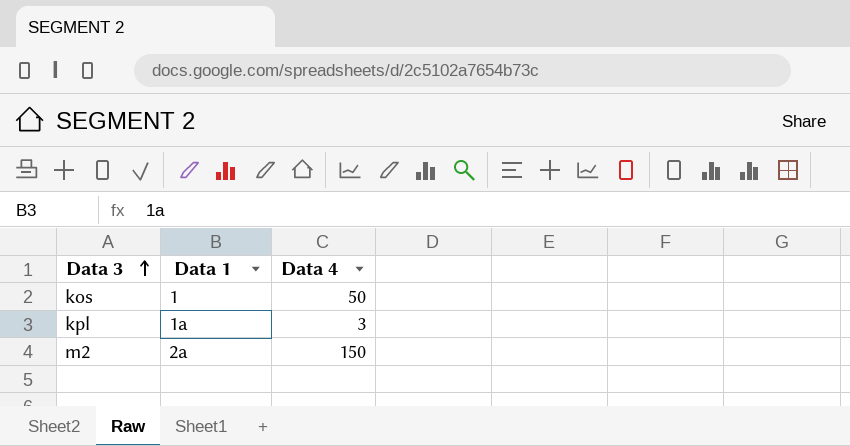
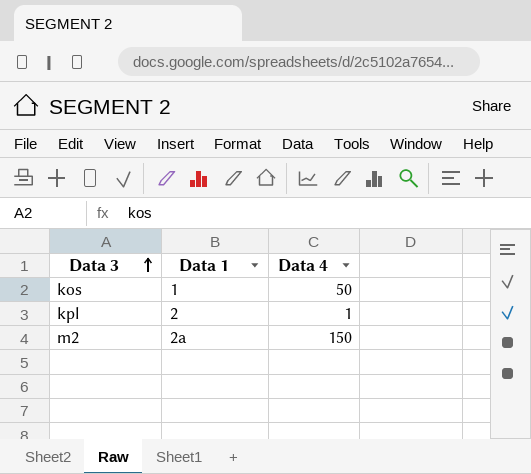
kpl | Data 1: 1a -> 2
kpl | Data 4: 3 -> 1

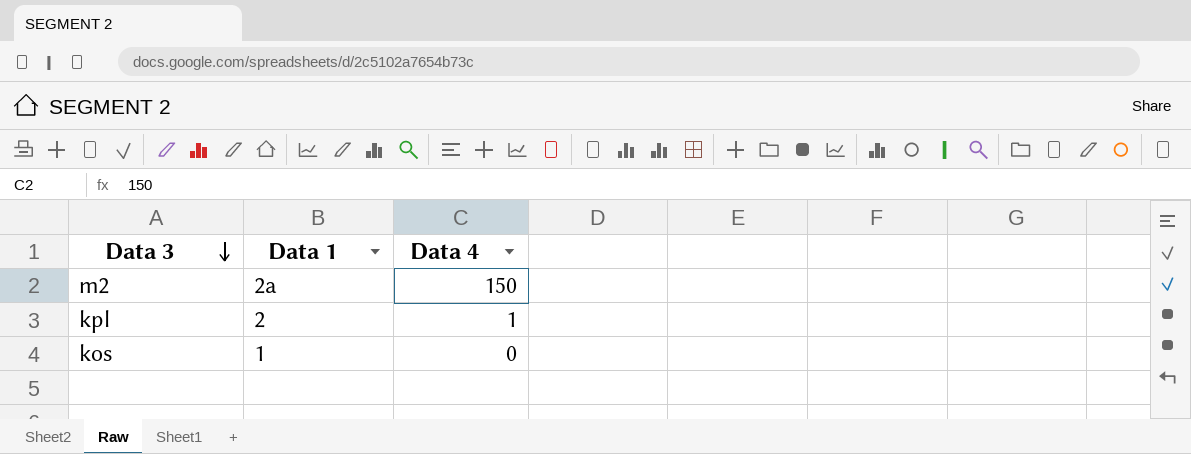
row order: Data 3 ascending -> Data 3 descending
kos | Data 4: 50 -> 0

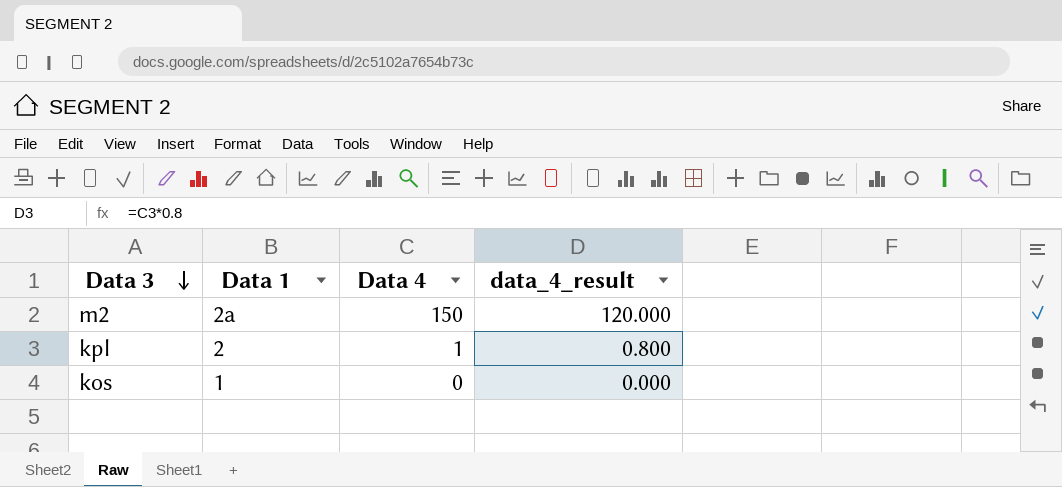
column data_4_result | formula: none -> [Data 4] * 0.8

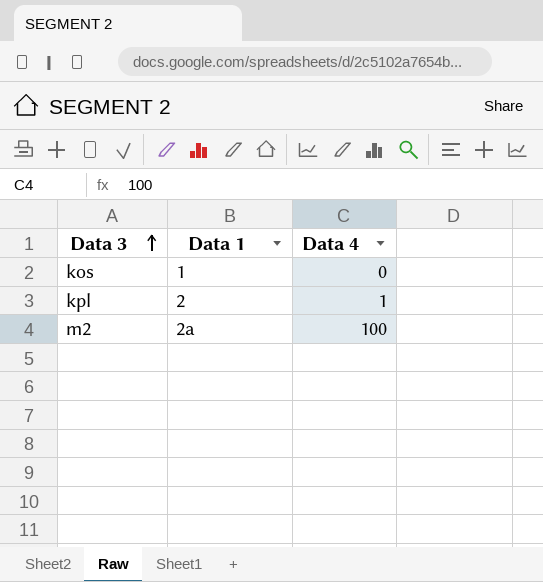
row order: Data 3 descending -> Data 3 ascending
column data_4_result | formula: [Data 4] * 0.8 -> none
m2 | Data 4: 150 -> 100

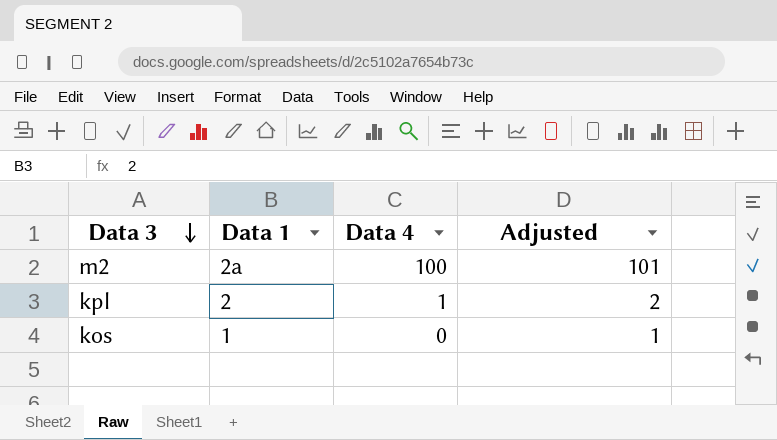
row order: Data 3 ascending -> Data 3 descending
column Adjusted | formula: none -> [Data 4] + 1

